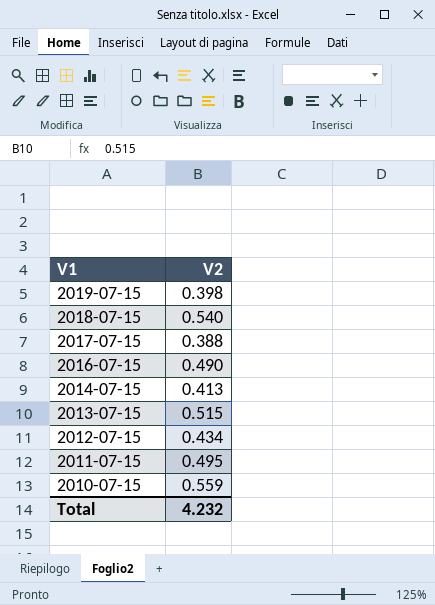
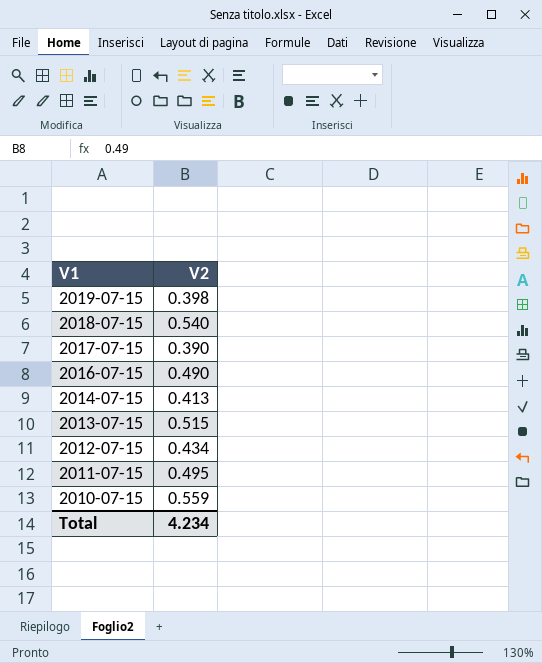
2017-07-15 | V2: 0.388 -> 0.390
Total | V2: 4.232 -> 4.234

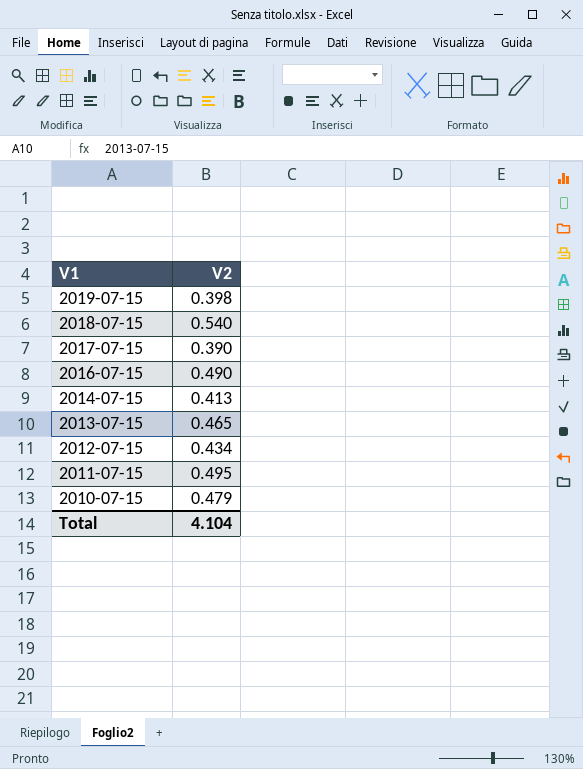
2013-07-15 | V2: 0.515 -> 0.465
2010-07-15 | V2: 0.559 -> 0.479
Total | V2: 4.234 -> 4.104

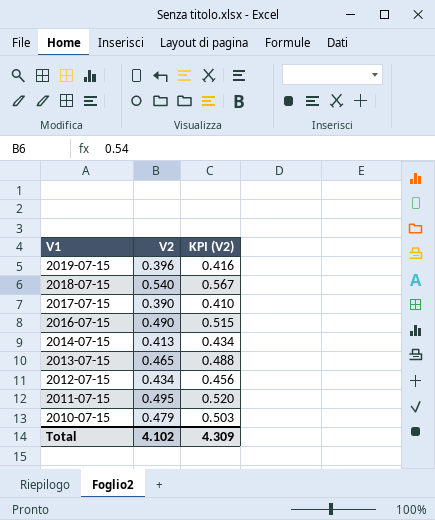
column KPI (V2) | formula: none -> [V2] * 1.05
2019-07-15 | V2: 0.398 -> 0.396
Total | V2: 4.104 -> 4.102

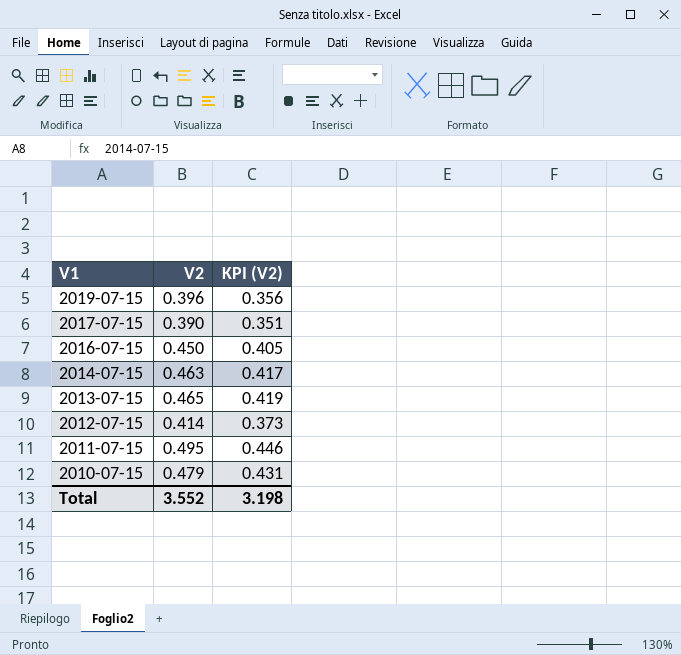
column KPI (V2) | formula: [V2] * 1.05 -> [V2] * 0.9
row 2018-07-15: 0.540 | 0.567 -> none
2016-07-15 | V2: 0.490 -> 0.450
2014-07-15 | V2: 0.413 -> 0.463
2012-07-15 | V2: 0.434 -> 0.414
Total | V2: 4.102 -> 3.552
Total | KPI (V2): 4.309 -> 3.198

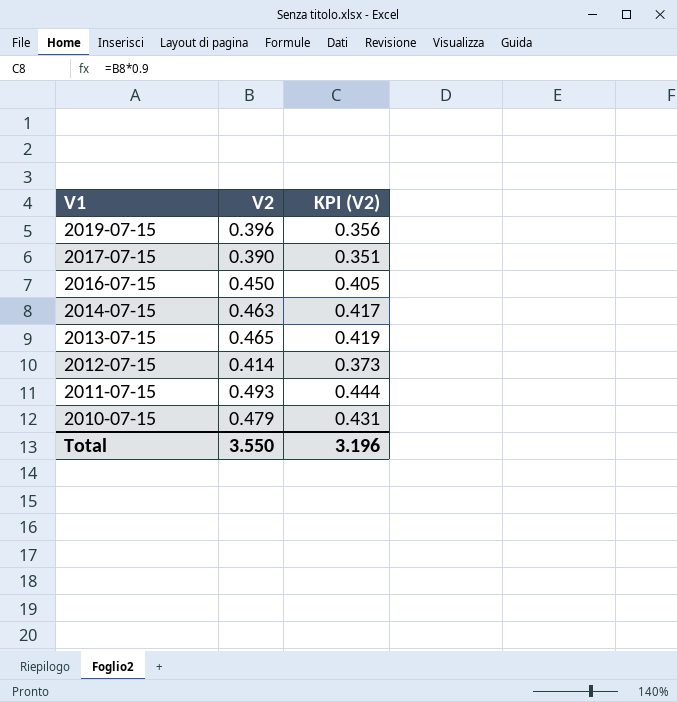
2011-07-15 | V2: 0.495 -> 0.493
2011-07-15 | KPI (V2): 0.446 -> 0.444
Total | V2: 3.552 -> 3.550
Total | KPI (V2): 3.198 -> 3.196

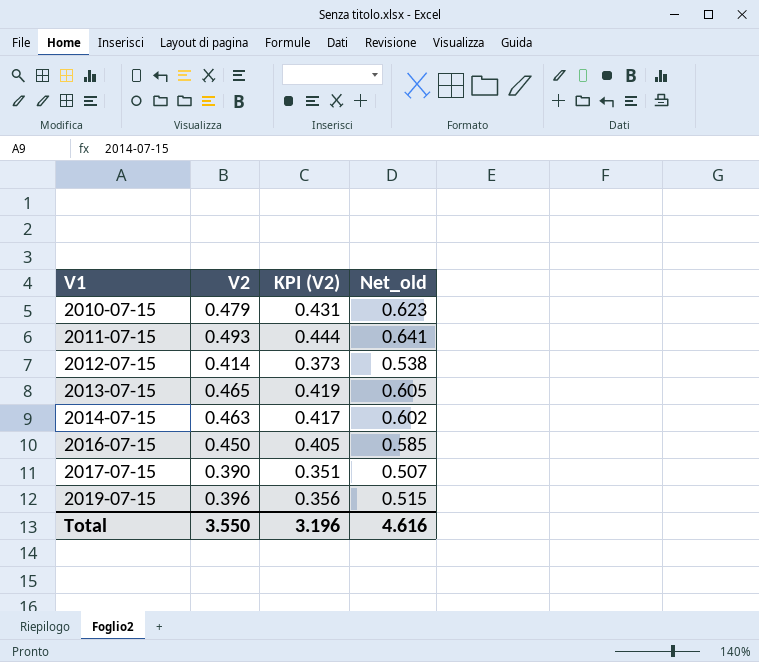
row order: V1 descending -> V1 ascending
column Net_old | formula: none -> [V2] * 1.3

